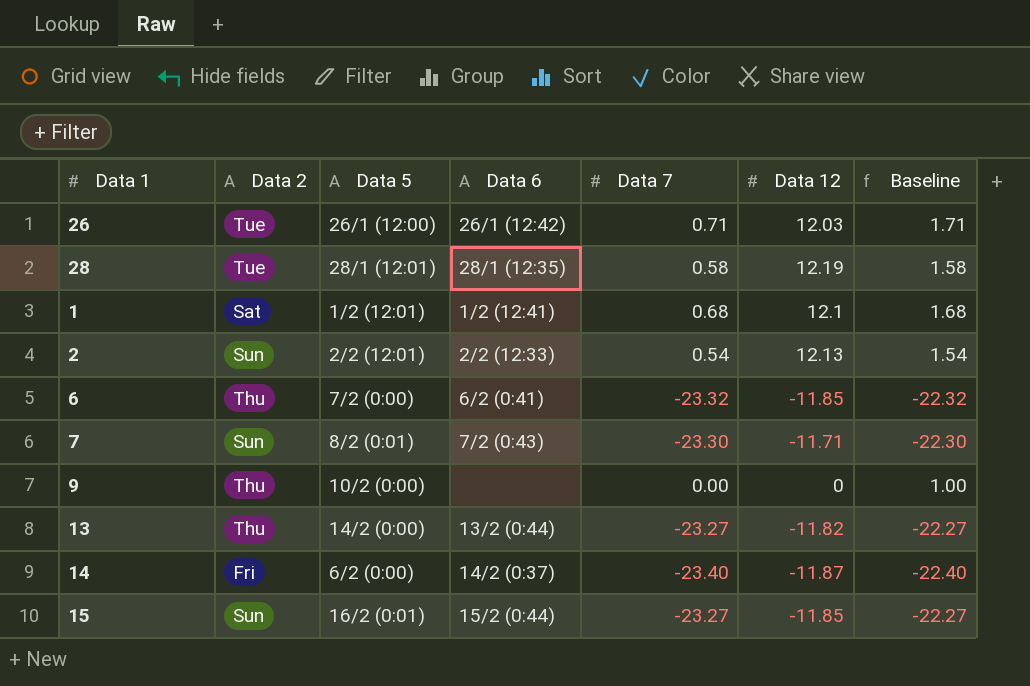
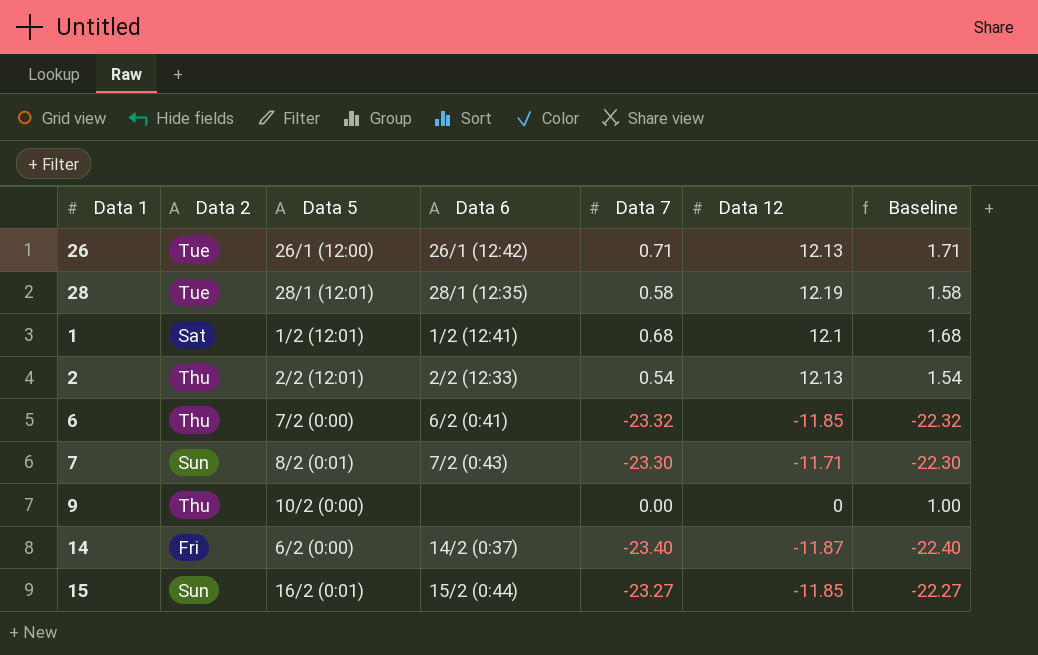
row 13: Thu | 14/2 (0:00) | 13/2 (0:44) | -23.27 | -11.82 | -22.27 -> none
26 | Data 12: 12.03 -> 12.13
2 | Data 2: Sun -> Thu

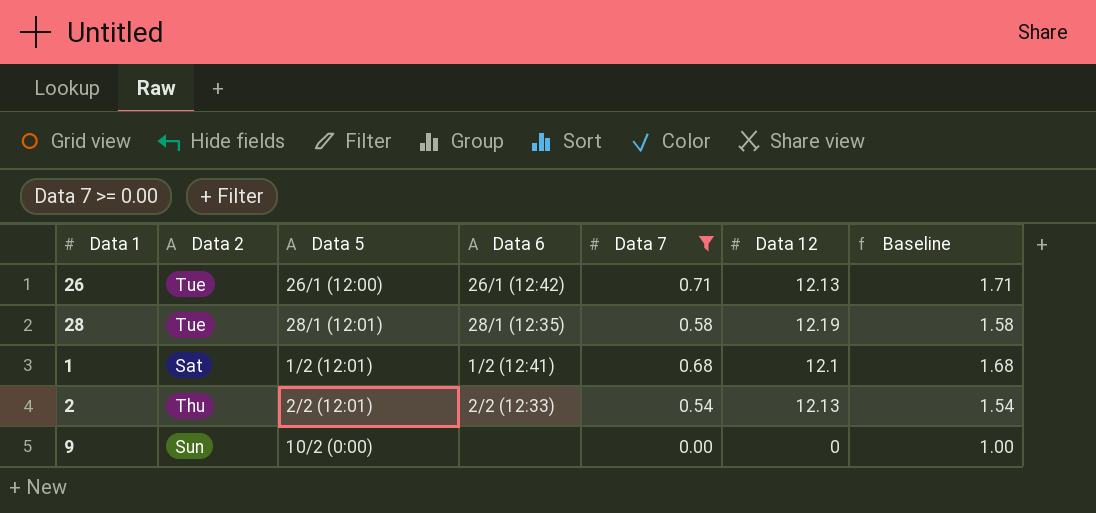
filter: none -> Data 7 >= 0.00
9 | Data 2: Thu -> Sun

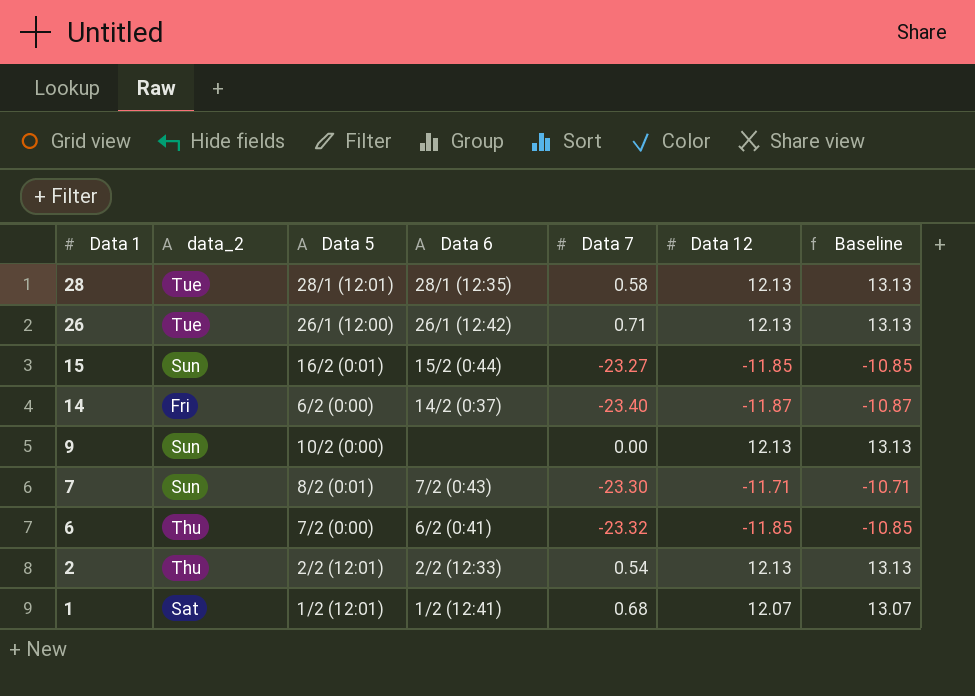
filter: Data 7 >= 0.00 -> none
row order: none -> Data 1 descending
column name: Data 2 -> data_2
column Baseline | formula: [Data 7] + 1 -> [Data 12] + 1
28 | Data 12: 12.19 -> 12.13
9 | Data 12: 0 -> 12.13
1 | Data 12: 12.1 -> 12.07

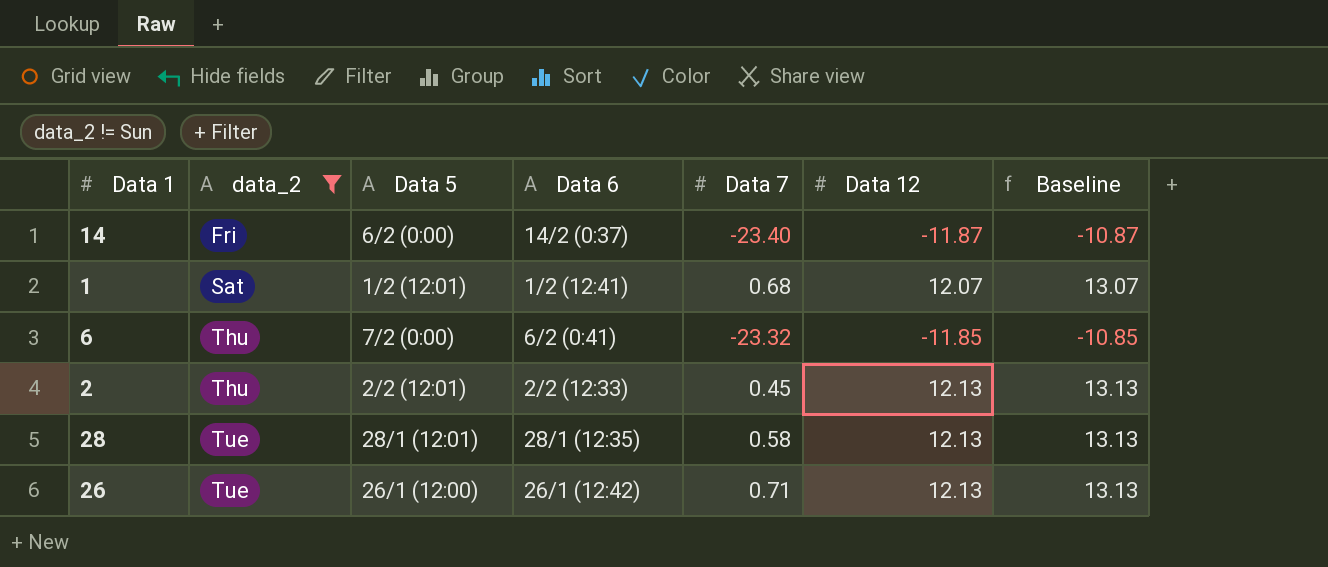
filter: none -> data_2 != Sun
row order: Data 1 descending -> data_2 ascending
2 | Data 7: 0.54 -> 0.45

